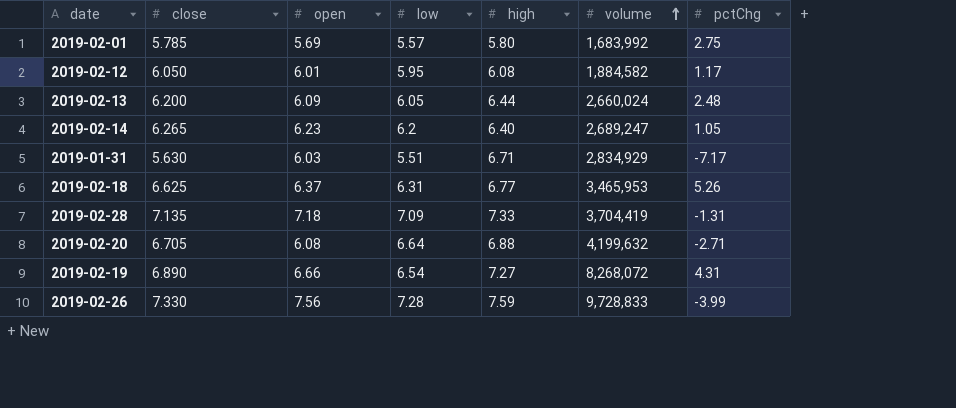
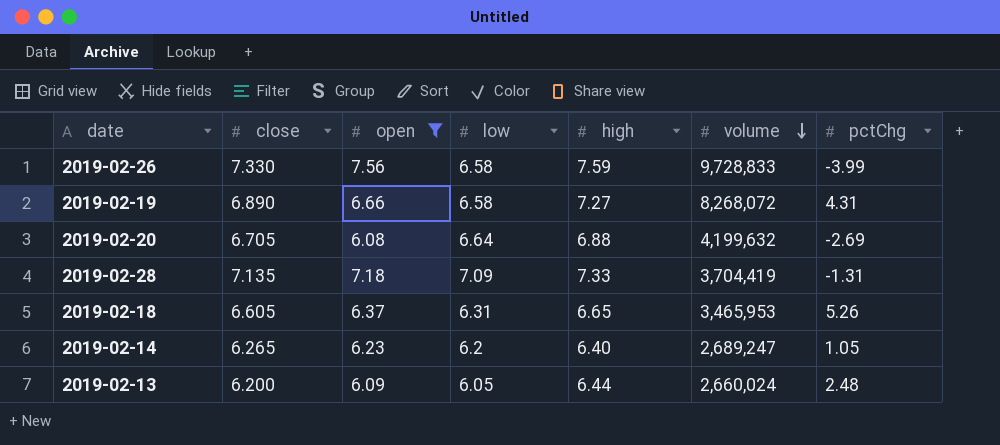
filter: none -> open >= 6.08
row order: volume ascending -> volume descending
2019-02-26 | low: 7.28 -> 6.58
2019-02-19 | low: 6.54 -> 6.58
2019-02-20 | pctChg: -2.71 -> -2.69
2019-02-18 | close: 6.625 -> 6.605
2019-02-18 | high: 6.77 -> 6.65

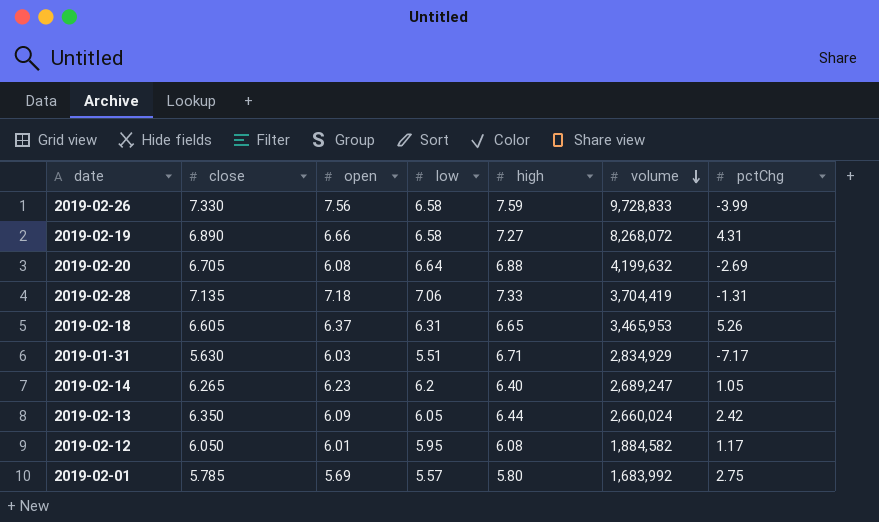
filter: open >= 6.08 -> none
2019-02-28 | low: 7.09 -> 7.06
2019-02-13 | close: 6.200 -> 6.350
2019-02-13 | pctChg: 2.48 -> 2.42

